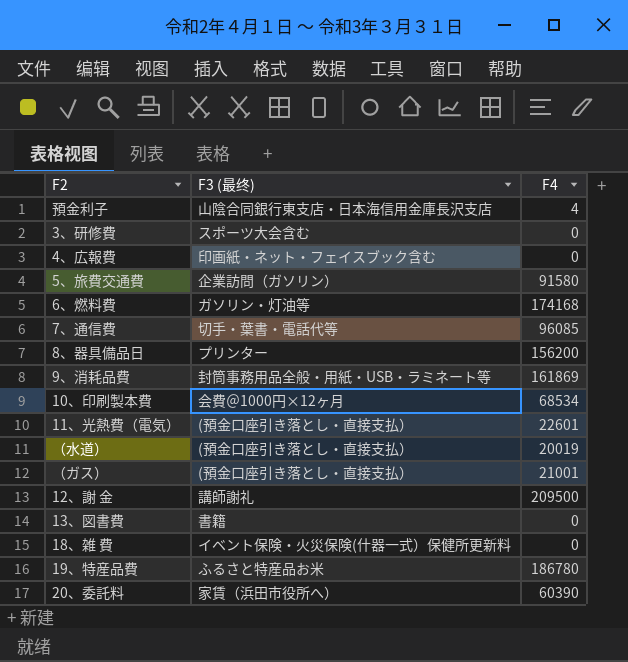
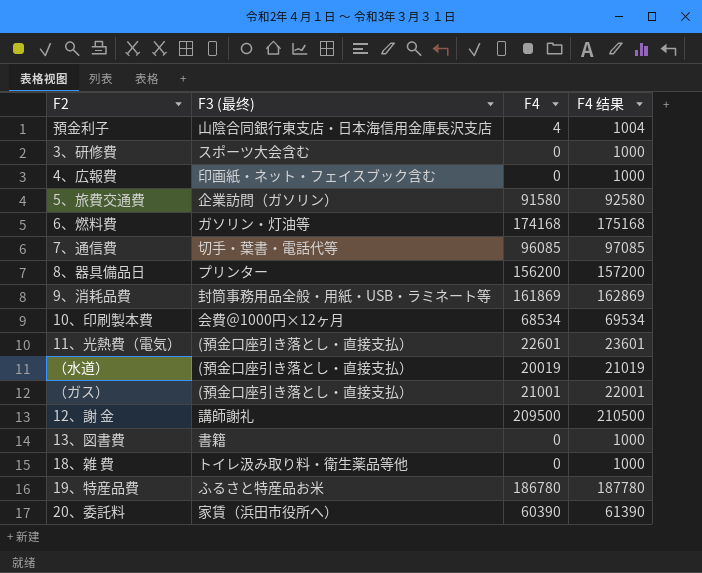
column F4 结果 | formula: none -> [F4] + 1000
18、雑 費 | F3 (最终): イベント保険・火災保険(什器一式）保健所更新料 -> トイレ汲み取り料・衛生薬品等他

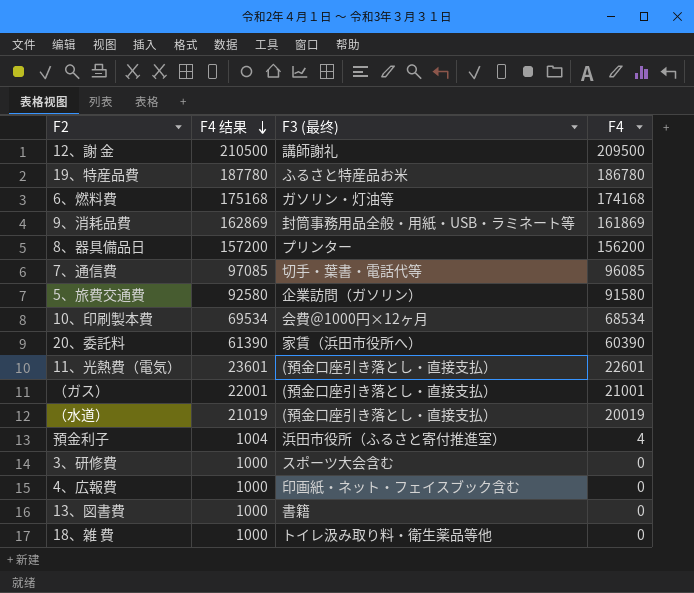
row order: none -> F4 结果 descending
column F4 结果 | position: 4 -> 2
預金利子 | F3 (最终): 山陰合同銀行東支店・日本海信用金庫長沢支店 -> 浜田市役所（ふるさと寄付推進室）

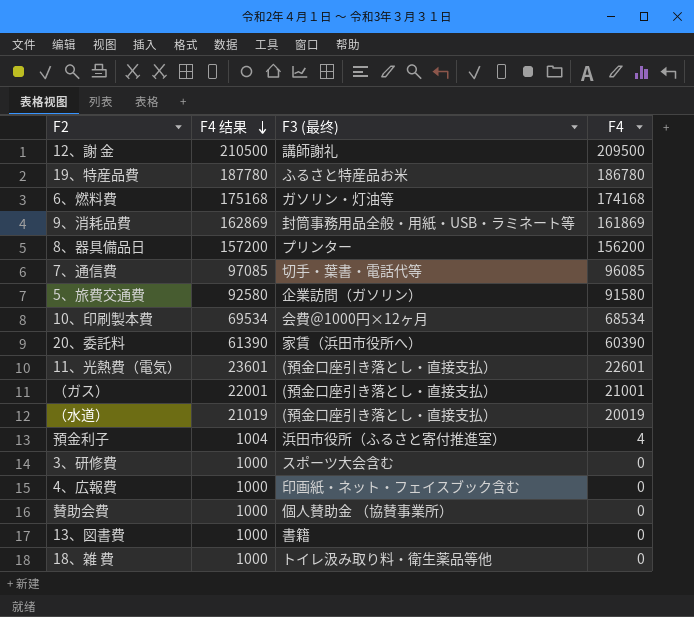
row 賛助会費: none -> 1000 | 個人賛助金 （協賛事業所） | 0

